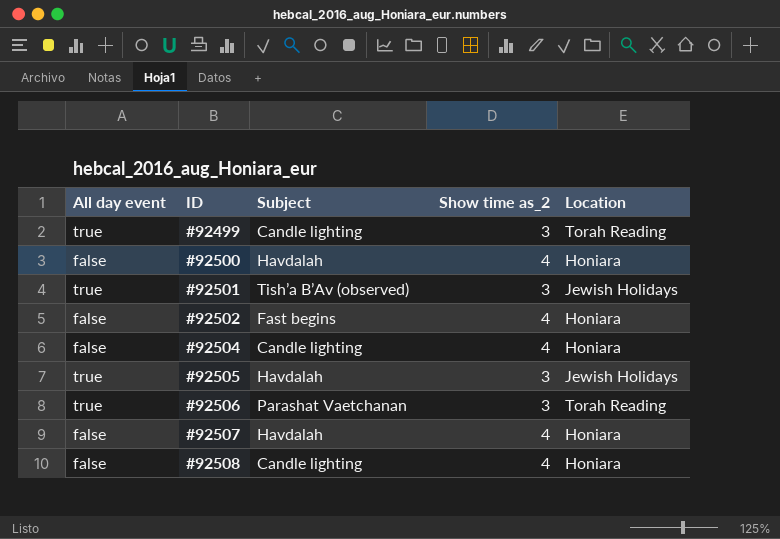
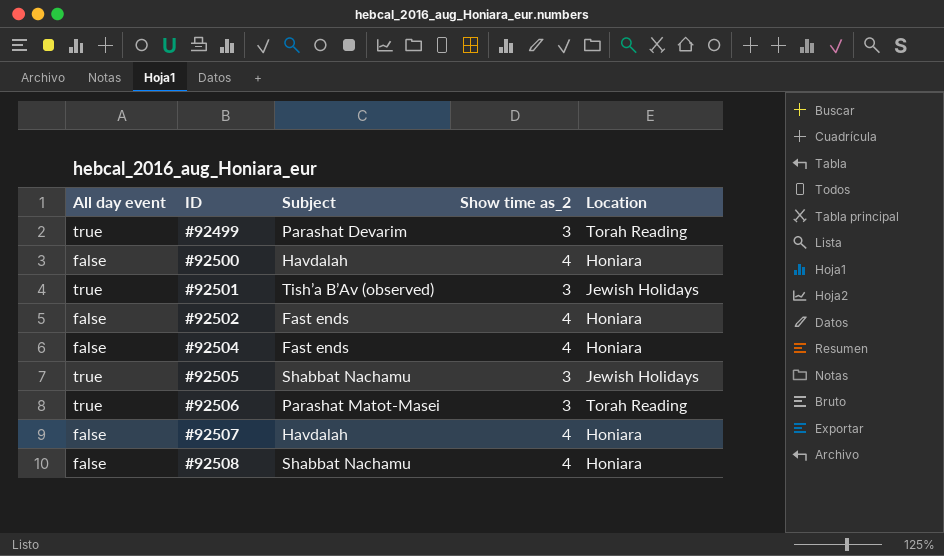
#92499 | Subject: Candle lighting -> Parashat Devarim
#92502 | Subject: Fast begins -> Fast ends
#92504 | Subject: Candle lighting -> Fast ends
#92505 | Subject: Havdalah -> Shabbat Nachamu
#92506 | Subject: Parashat Vaetchanan -> Parashat Matot-Masei
#92508 | Subject: Candle lighting -> Shabbat Nachamu

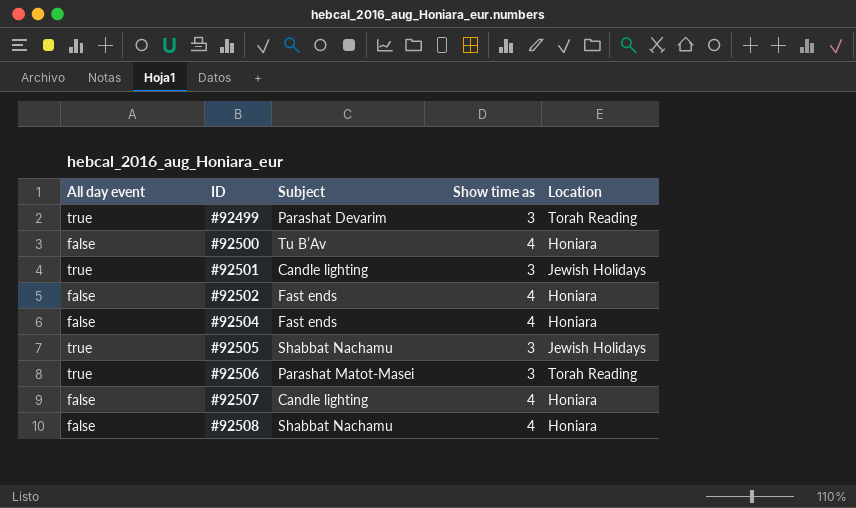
column name: Show time as_2 -> Show time as
#92500 | Subject: Havdalah -> Tu B’Av
#92501 | Subject: Tish’a B’Av (observed) -> Candle lighting
#92507 | Subject: Havdalah -> Candle lighting

